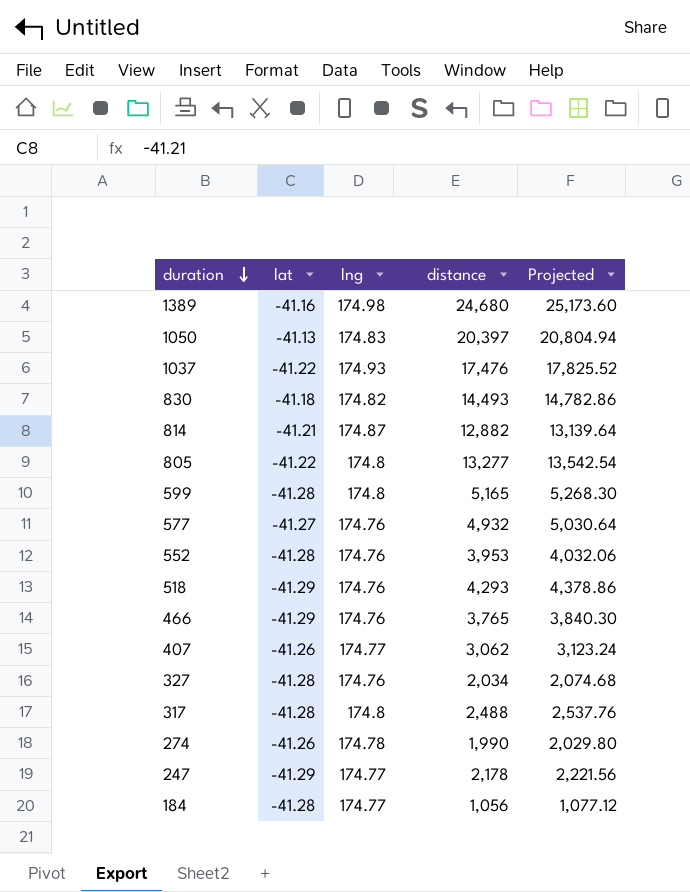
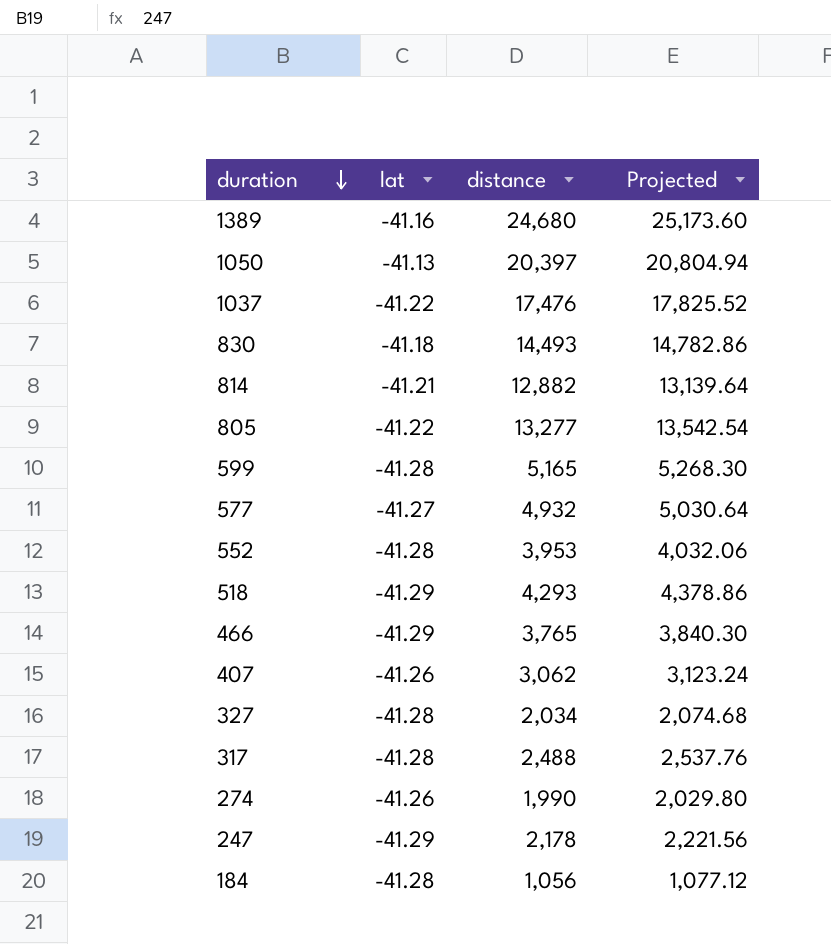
column lng | position: 3 -> none

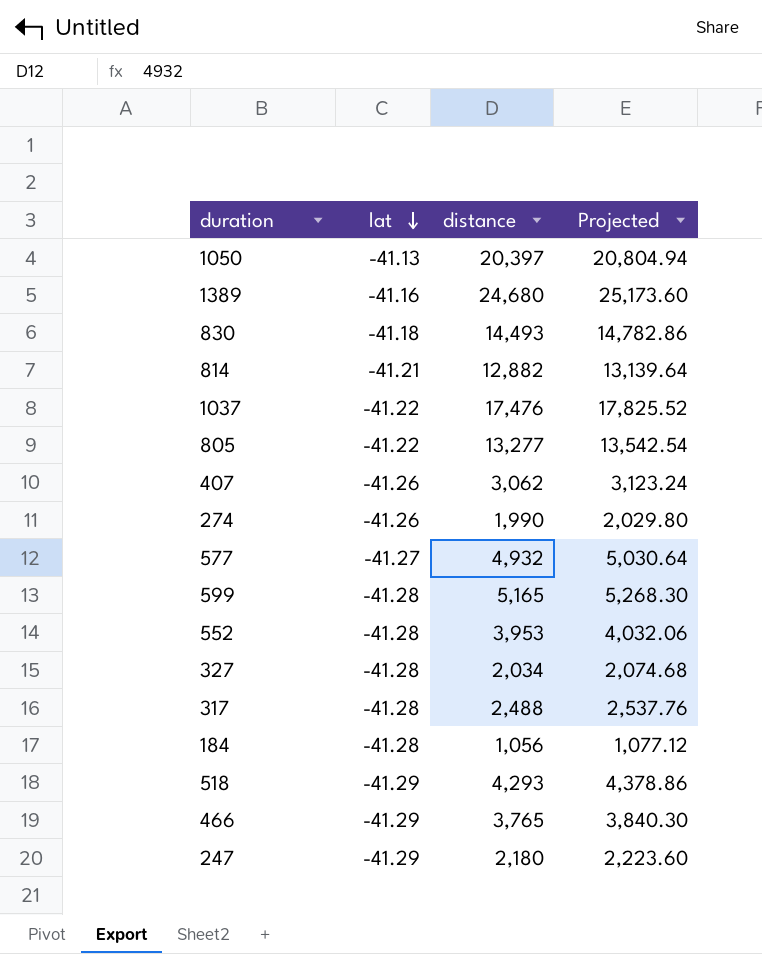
row order: duration descending -> lat descending
247 | distance: 2,178 -> 2,180
247 | Projected: 2,221.56 -> 2,223.60

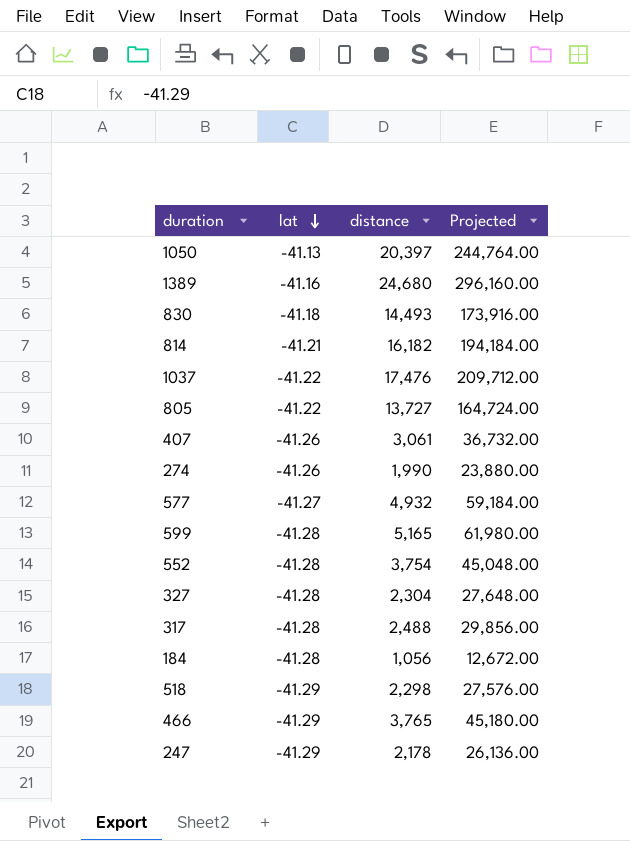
column Projected | formula: [distance] * 1.02 -> [distance] * 12
814 | distance: 12,882 -> 16,182
805 | distance: 13,277 -> 13,727
407 | distance: 3,062 -> 3,061
552 | distance: 3,953 -> 3,754
327 | distance: 2,034 -> 2,304
518 | distance: 4,293 -> 2,298
247 | distance: 2,180 -> 2,178

